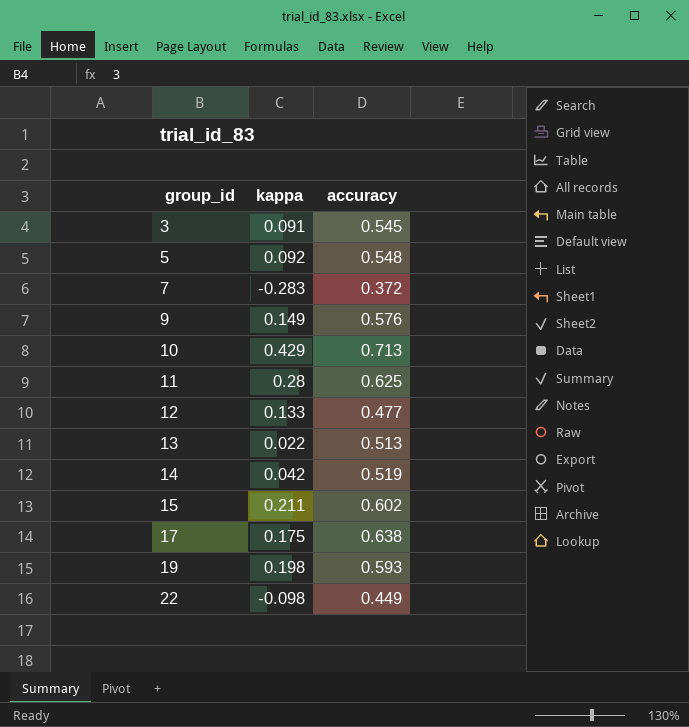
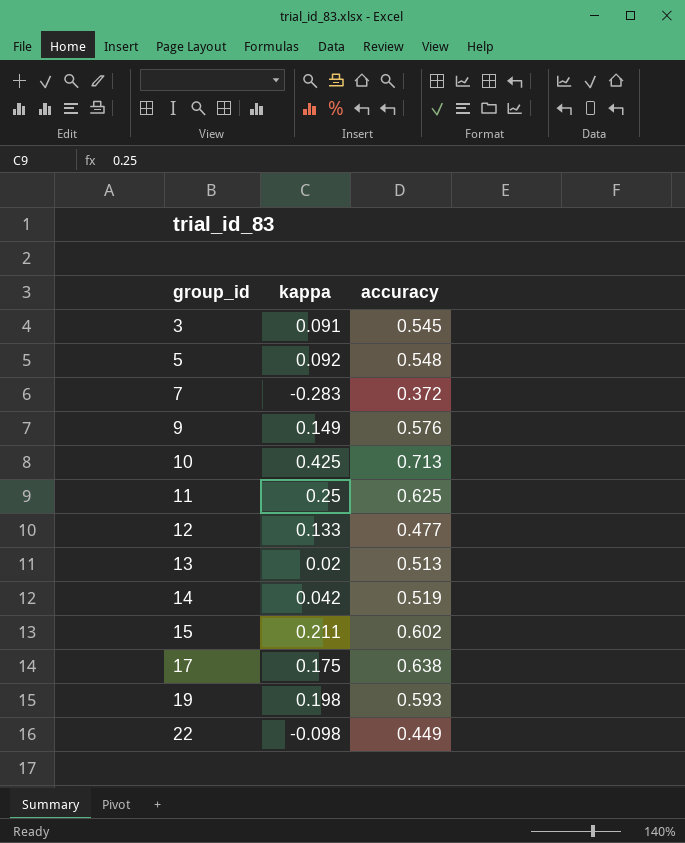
10 | kappa: 0.429 -> 0.425
11 | kappa: 0.28 -> 0.25
13 | kappa: 0.022 -> 0.02

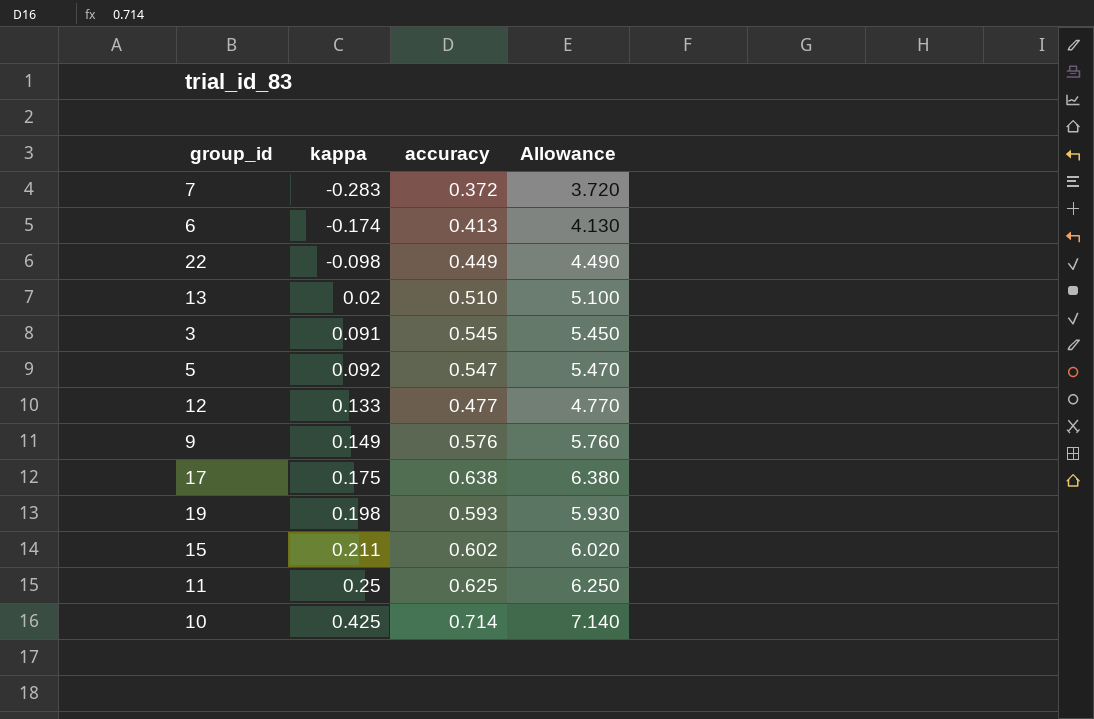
row order: group_id ascending -> kappa ascending
column Allowance | formula: none -> [accuracy] * 10
row 14: 0.042 | 0.519 -> none
row 6: none -> -0.174 | 0.413 | 4.130
13 | accuracy: 0.513 -> 0.510
5 | accuracy: 0.548 -> 0.547
10 | accuracy: 0.713 -> 0.714

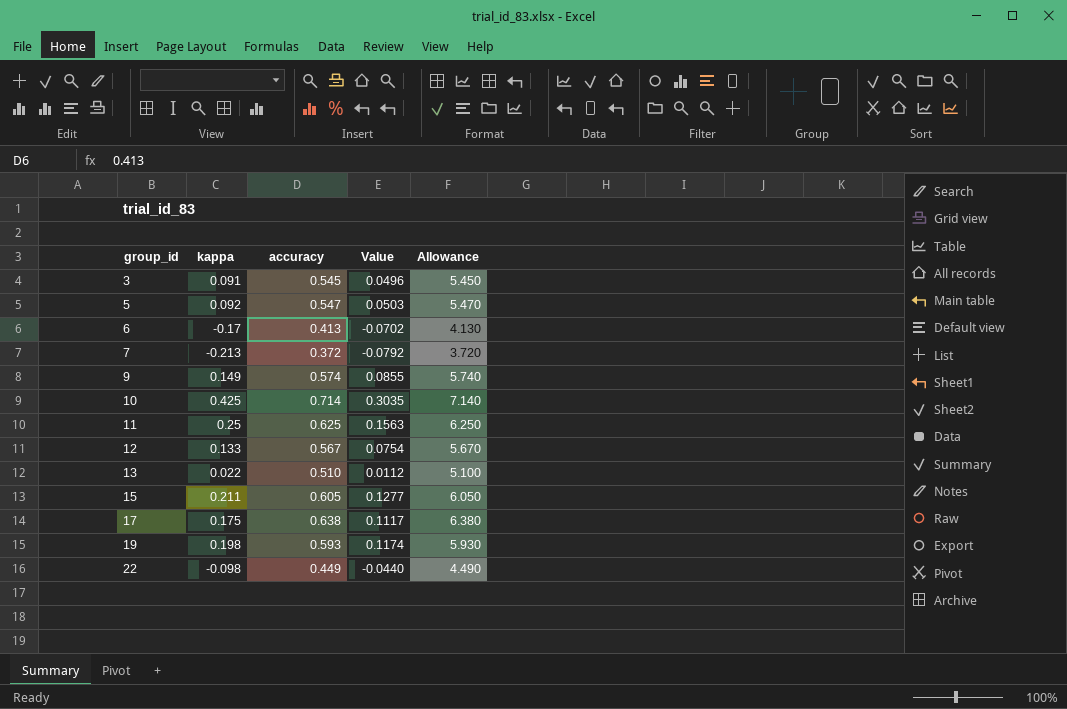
row order: kappa ascending -> group_id ascending
column Value | formula: none -> [kappa] * [accuracy]
6 | kappa: -0.174 -> -0.17
7 | kappa: -0.283 -> -0.213
9 | accuracy: 0.576 -> 0.574
9 | Allowance: 5.760 -> 5.740
12 | accuracy: 0.477 -> 0.567
12 | Allowance: 4.770 -> 5.670
13 | kappa: 0.02 -> 0.022
15 | accuracy: 0.602 -> 0.605
15 | Allowance: 6.020 -> 6.050

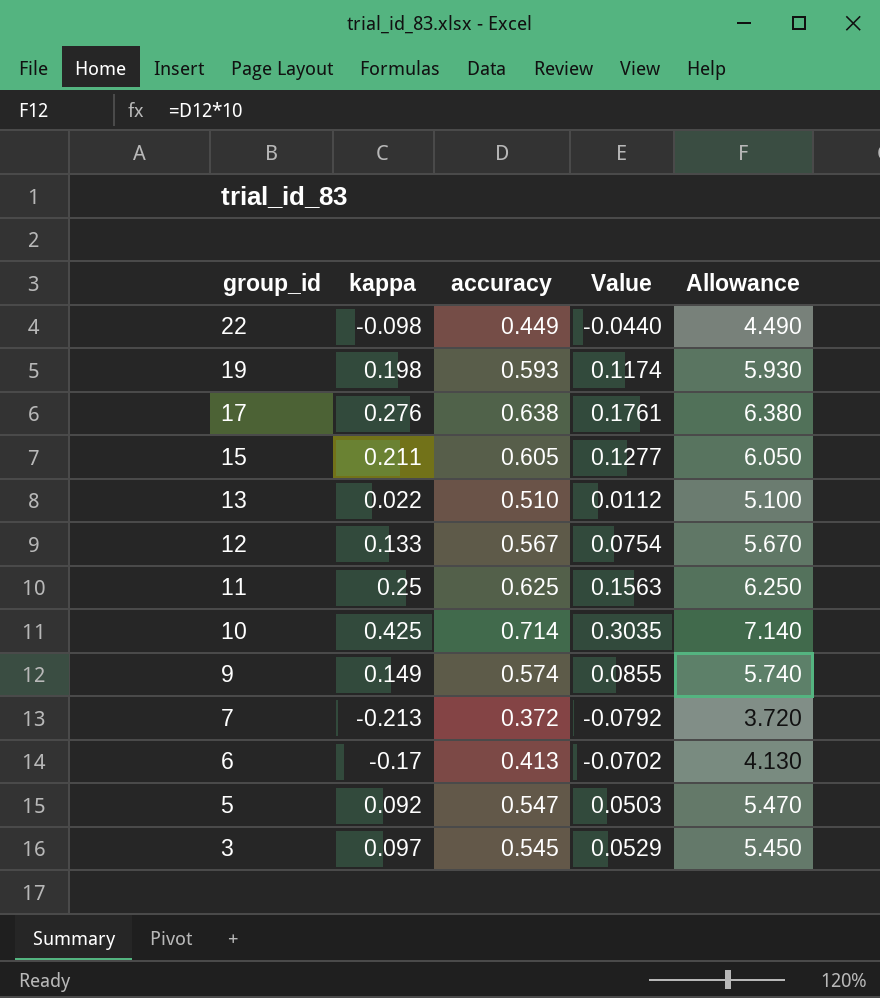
row order: group_id ascending -> group_id descending
17 | kappa: 0.175 -> 0.276
17 | Value: 0.1117 -> 0.1761
3 | kappa: 0.091 -> 0.097
3 | Value: 0.0496 -> 0.0529

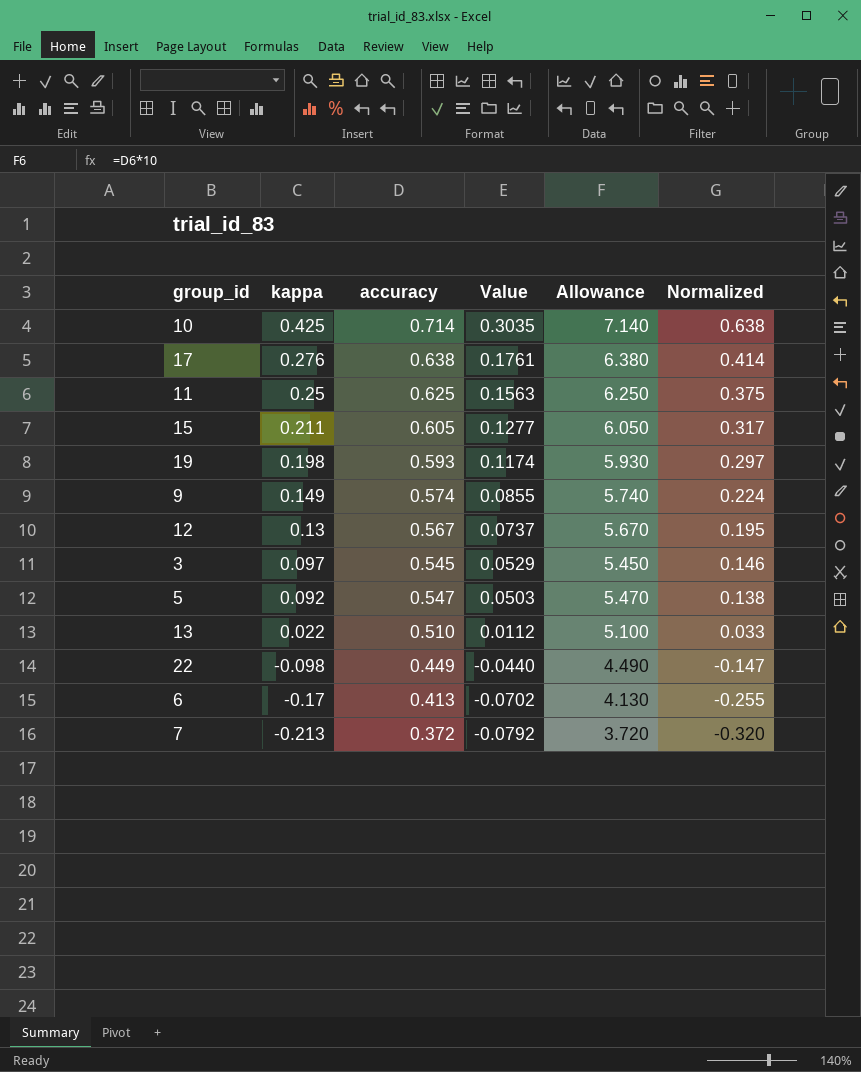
row order: group_id descending -> kappa descending
column Normalized | formula: none -> [kappa] * 1.5
12 | kappa: 0.133 -> 0.13
12 | Value: 0.0754 -> 0.0737

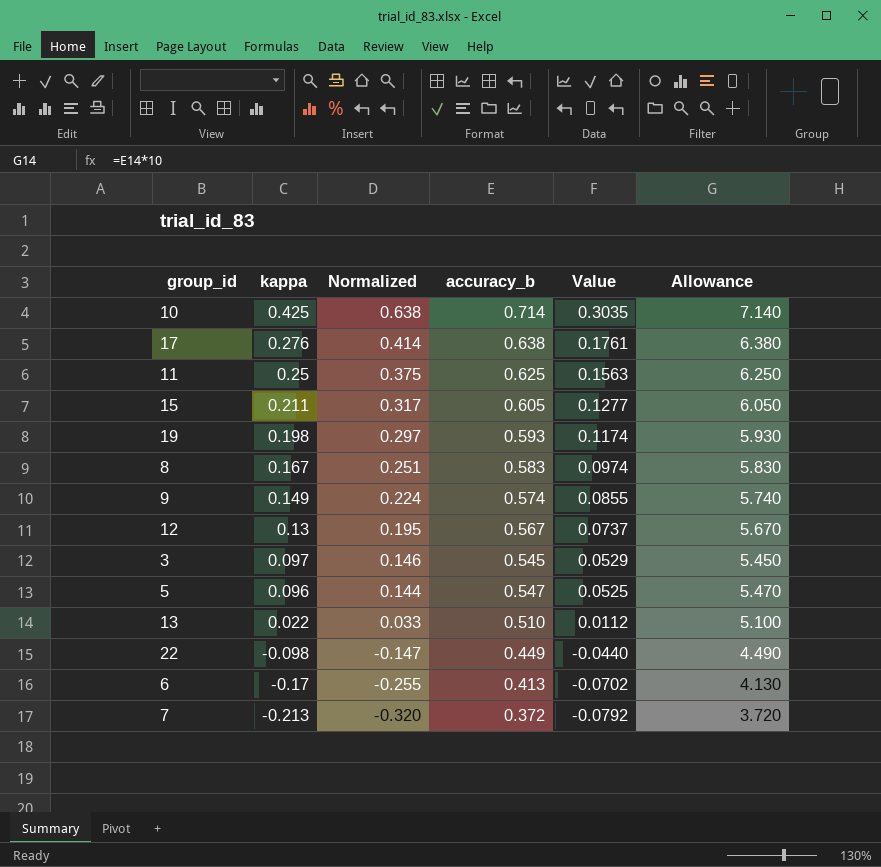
column Normalized | position: 6 -> 3
column name: accuracy -> accuracy_b
row 8: none -> 0.167 | 0.251 | 0.583 | 0.0974 | 5.830
5 | kappa: 0.092 -> 0.096
5 | Normalized: 0.138 -> 0.144
5 | Value: 0.0503 -> 0.0525

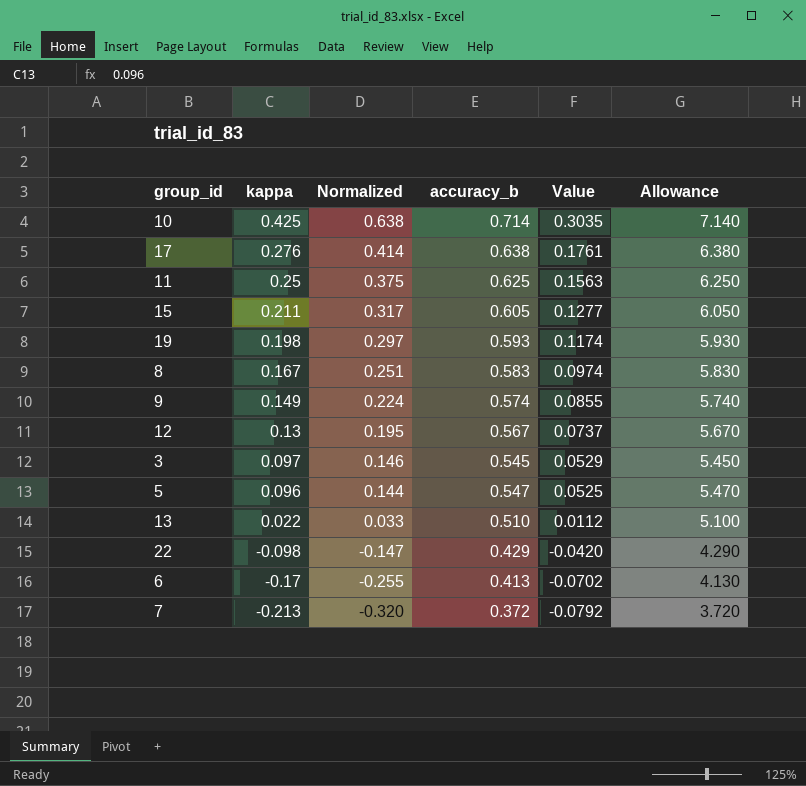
22 | accuracy_b: 0.449 -> 0.429
22 | Value: -0.0440 -> -0.0420
22 | Allowance: 4.490 -> 4.290

